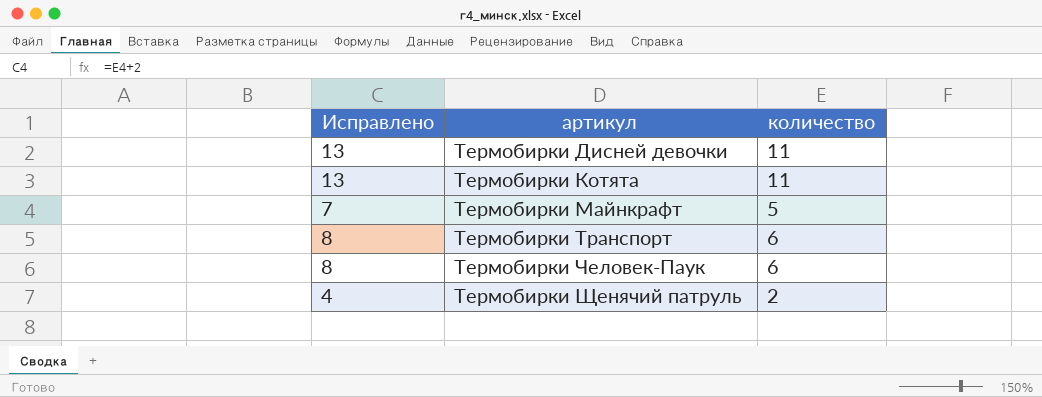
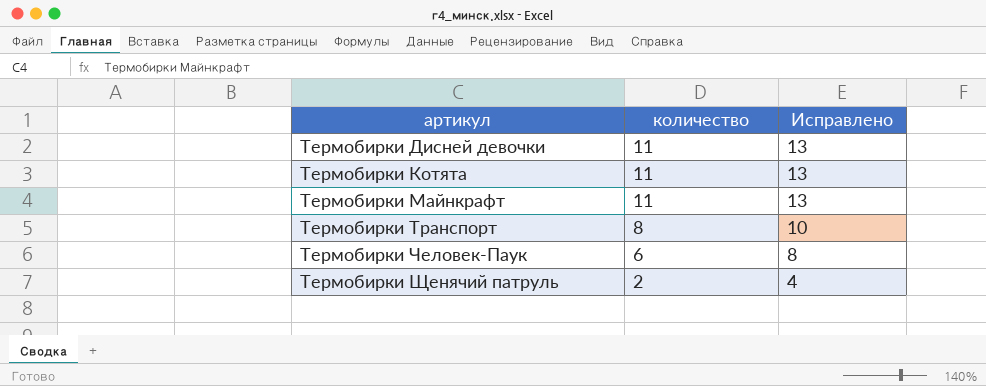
column Исправлено | position: 1 -> 3
Термобирки Майнкрафт | количество: 5 -> 11
Термобирки Майнкрафт | Исправлено: 7 -> 13
Термобирки Транспорт | количество: 6 -> 8
Термобирки Транспорт | Исправлено: 8 -> 10

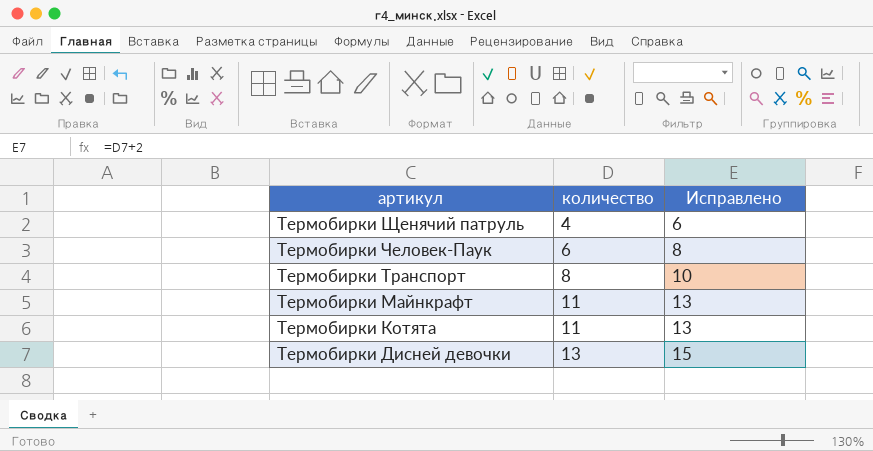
row order: артикул ascending -> артикул descending
Термобирки Щенячий патруль | количество: 2 -> 4
Термобирки Щенячий патруль | Исправлено: 4 -> 6
Термобирки Дисней девочки | количество: 11 -> 13
Термобирки Дисней девочки | Исправлено: 13 -> 15

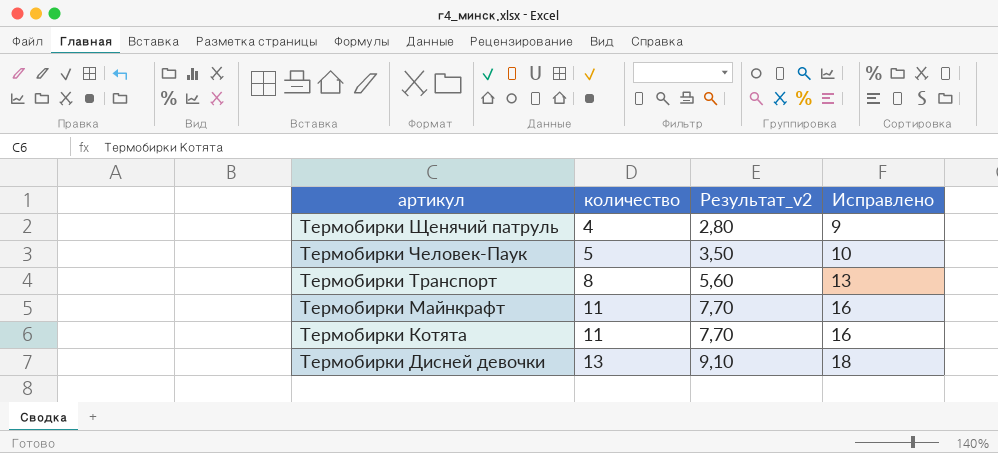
column Результат_v2 | formula: none -> [количество] * 0,7
column Исправлено | formula: [количество] + 2 -> [количество] + 5
Термобирки Человек-Паук | количество: 6 -> 5

